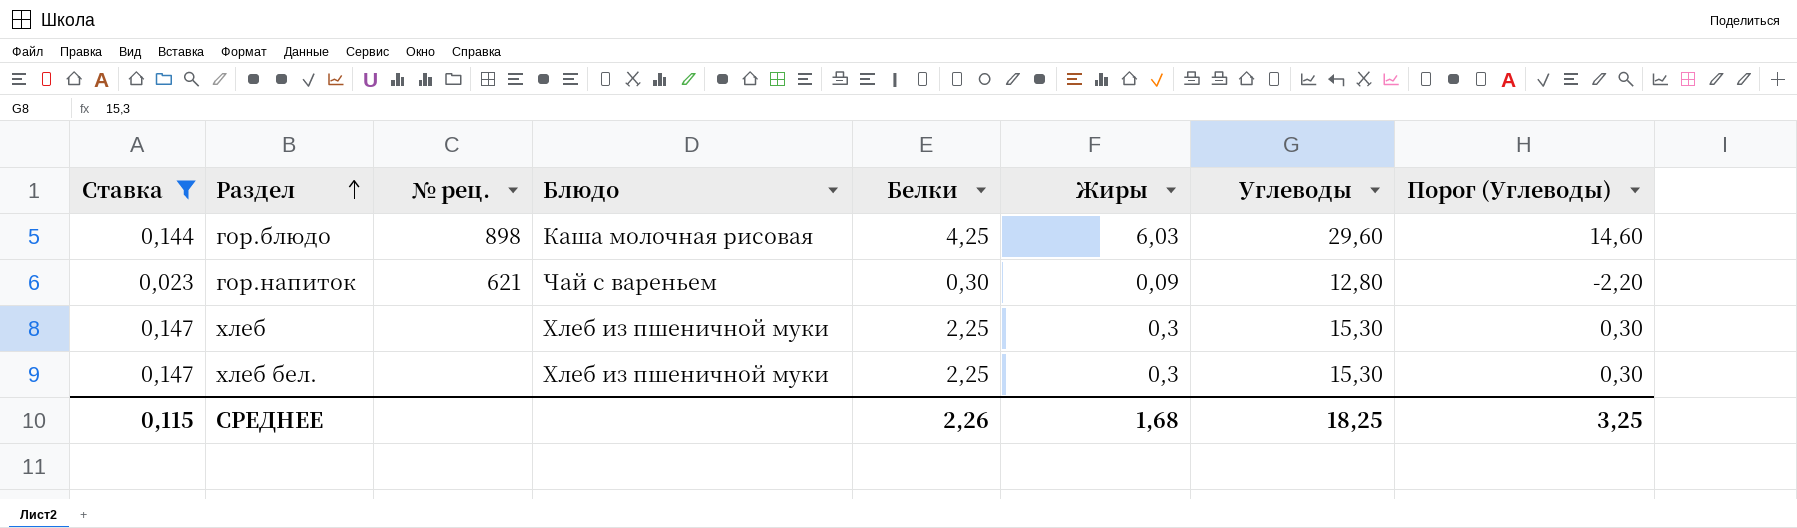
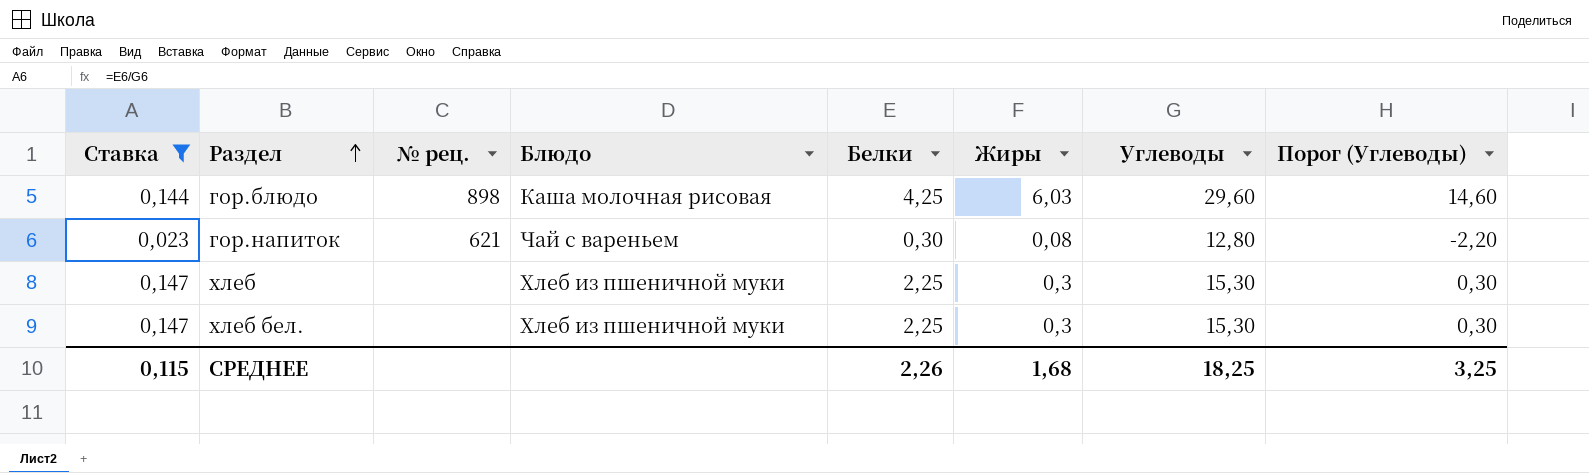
гор.напиток | Жиры: 0,09 -> 0,08

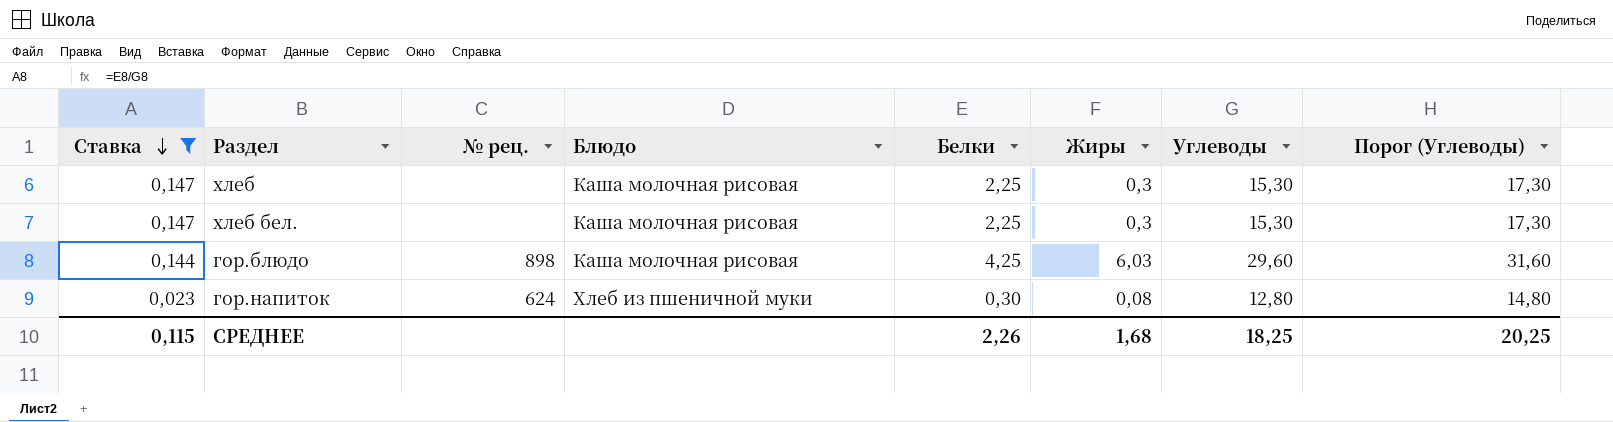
row order: Раздел ascending -> Ставка descending
column Порог (Углеводы) | formula: [Углеводы] - 15 -> [Углеводы] + 2
хлеб | Блюдо: Хлеб из пшеничной муки -> Каша молочная рисовая
хлеб бел. | Блюдо: Хлеб из пшеничной муки -> Каша молочная рисовая
гор.напиток | № рец.: 621 -> 624
гор.напиток | Блюдо: Чай с вареньем -> Хлеб из пшеничной муки
СРЕДНЕЕ | Порог (Углеводы): 3,25 -> 20,25

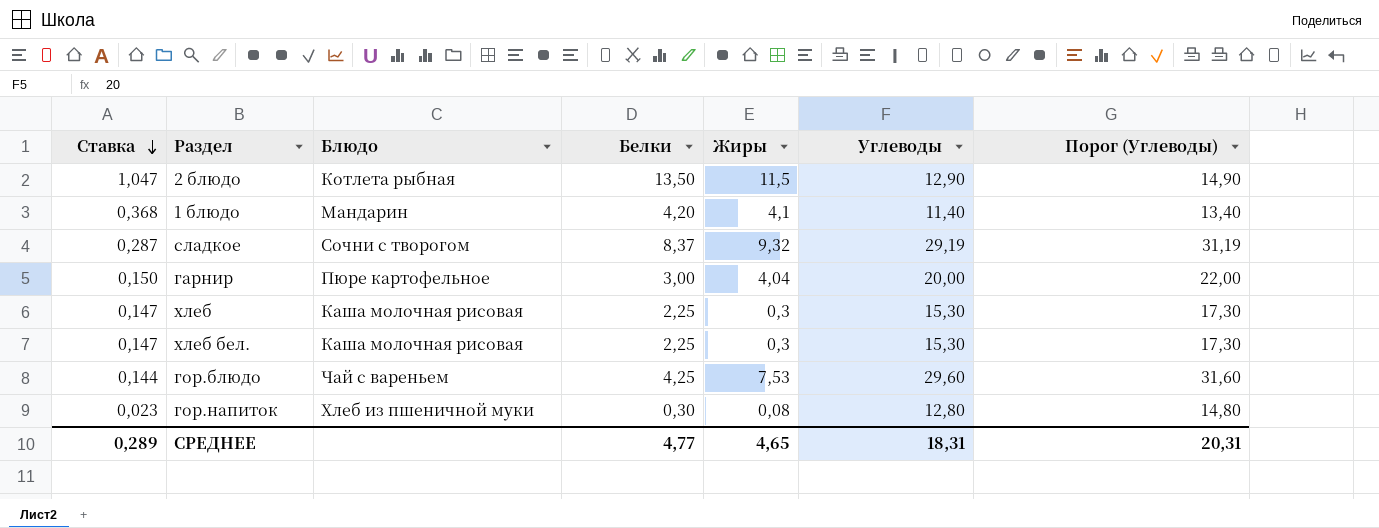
filter: Ставка <= 0,147 -> none
column № рец. | position: 3 -> none
гор.блюдо | Блюдо: Каша молочная рисовая -> Чай с вареньем
гор.блюдо | Жиры: 6,03 -> 7,53
СРЕДНЕЕ | Ставка: 0,115 -> 0,289
СРЕДНЕЕ | Белки: 2,26 -> 4,77
СРЕДНЕЕ | Жиры: 1,68 -> 4,65
СРЕДНЕЕ | Углеводы: 18,25 -> 18,31
СРЕДНЕЕ | Порог (Углеводы): 20,25 -> 20,31

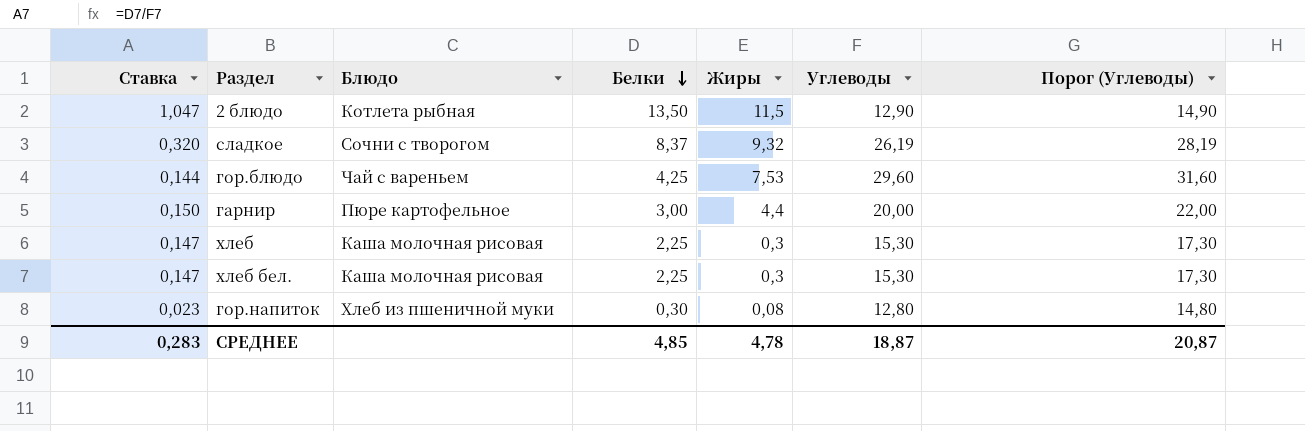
row order: Ставка descending -> Белки descending
row 1 блюдо: 0,368 | Мандарин | 4,20 | 4,1 | 11,40 | 13,40 -> none
сладкое | Ставка: 0,287 -> 0,320
сладкое | Углеводы: 29,19 -> 26,19
сладкое | Порог (Углеводы): 31,19 -> 28,19
гарнир | Жиры: 4,04 -> 4,4
СРЕДНЕЕ | Ставка: 0,289 -> 0,283
СРЕДНЕЕ | Белки: 4,77 -> 4,85
СРЕДНЕЕ | Жиры: 4,65 -> 4,78
СРЕДНЕЕ | Углеводы: 18,31 -> 18,87
СРЕДНЕЕ | Порог (Углеводы): 20,31 -> 20,87

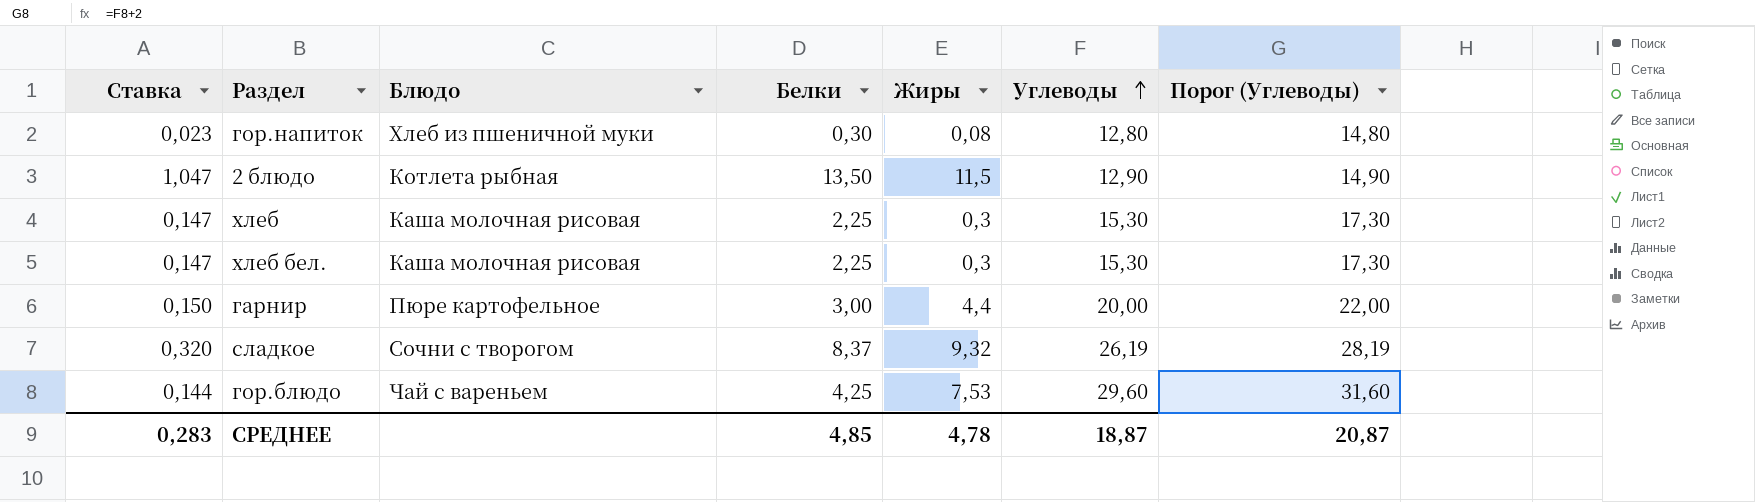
row order: Белки descending -> Углеводы ascending

